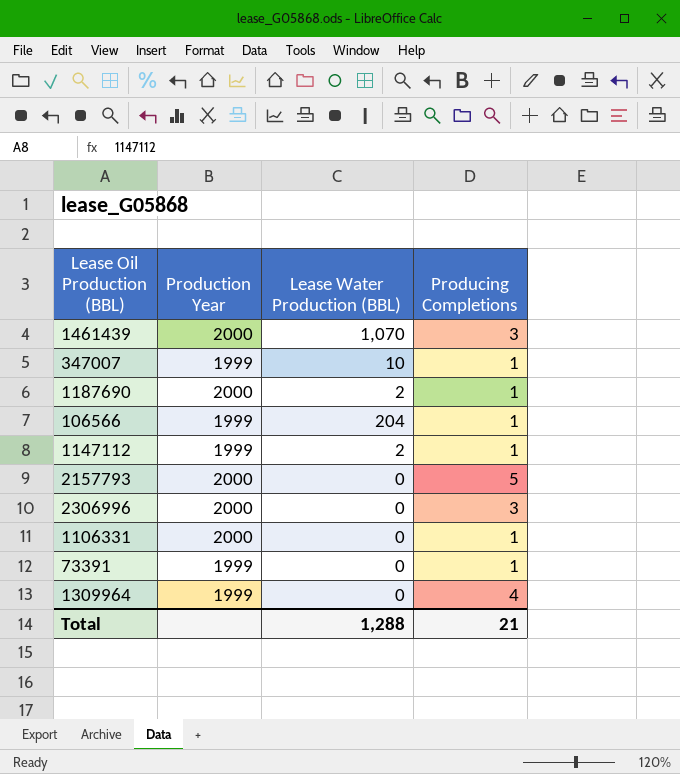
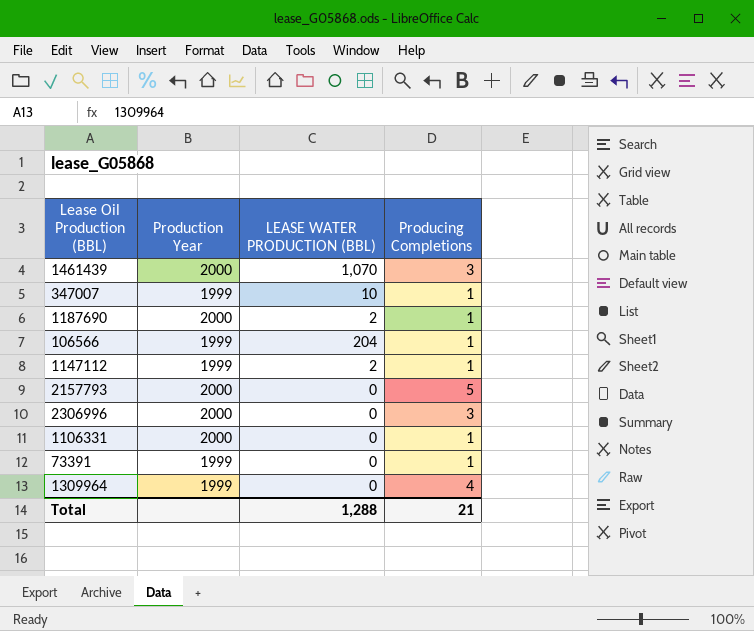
column name: Lease Water Production (BBL) -> LEASE WATER PRODUCTION (BBL)

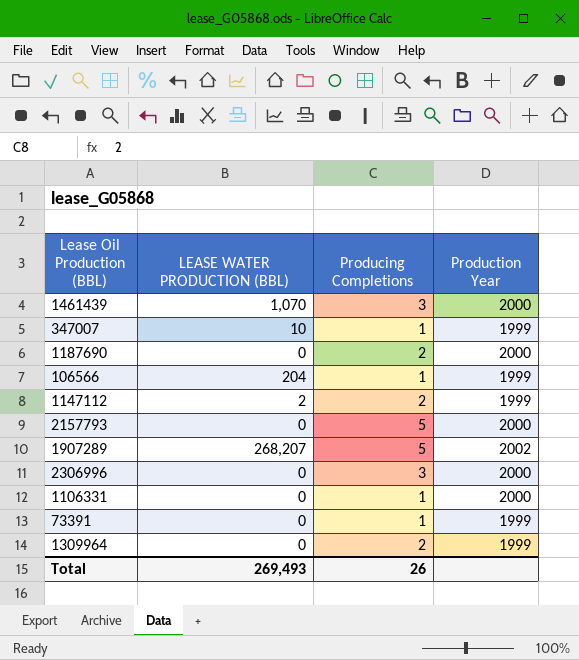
column Production Year | position: 2 -> 4
1187690 | LEASE WATER PRODUCTION (BBL): 2 -> 0
1187690 | Producing Completions: 1 -> 2
1147112 | Producing Completions: 1 -> 2
row 1907289: none -> 268,207 | 5 | 2002
1309964 | Producing Completions: 4 -> 2
Total | LEASE WATER PRODUCTION (BBL): 1,288 -> 269,493
Total | Producing Completions: 21 -> 26

